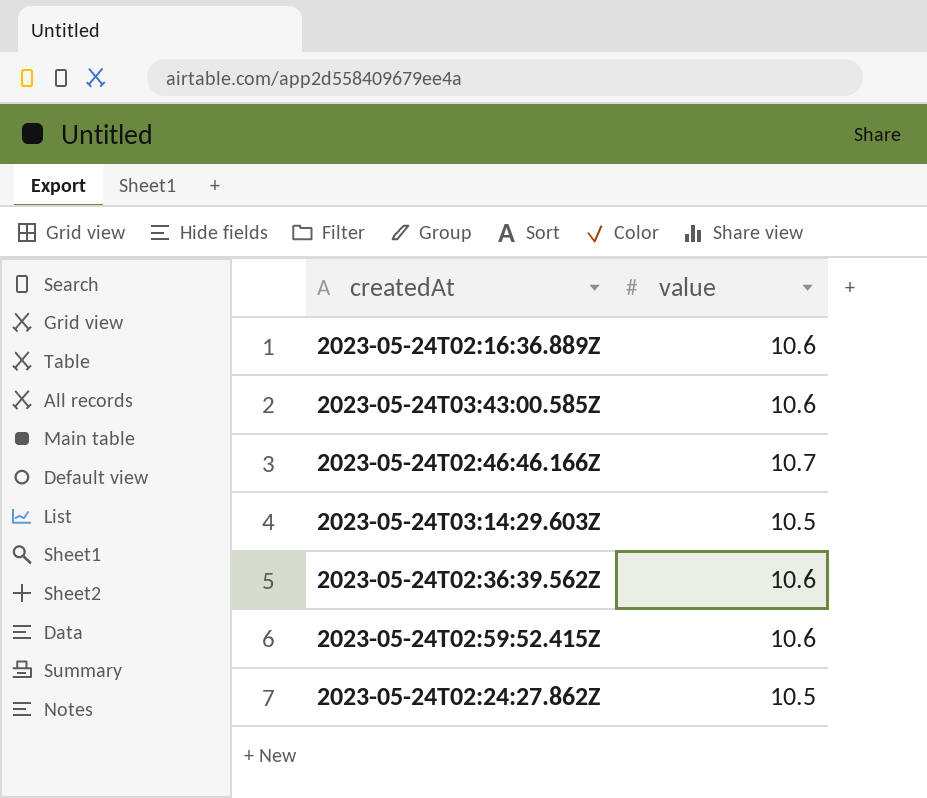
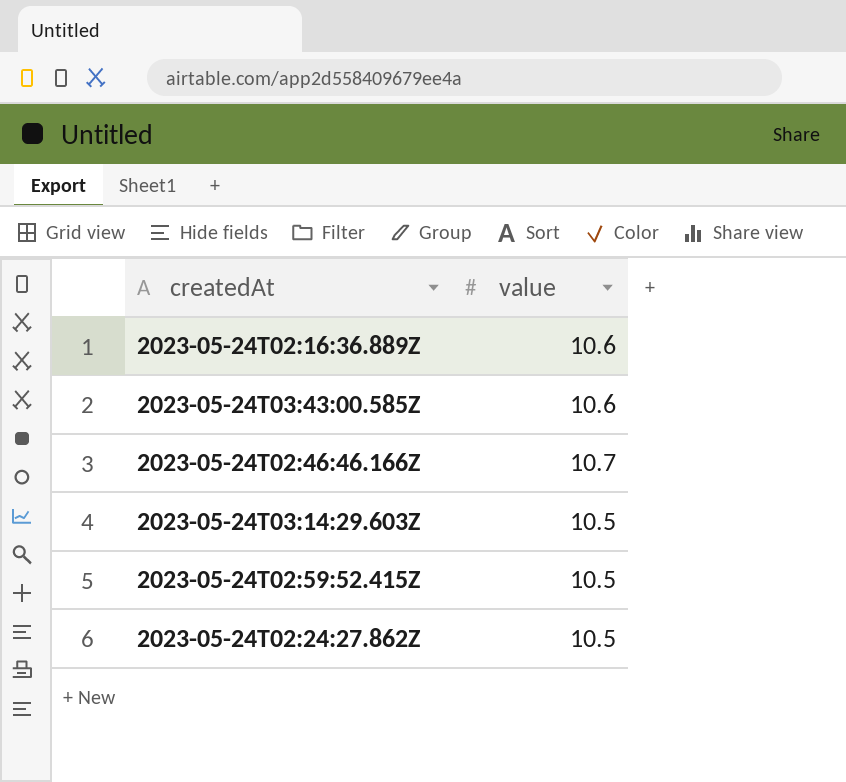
row 2023-05-24T02:36:39.562Z: 10.6 -> none
2023-05-24T02:59:52.415Z | value: 10.6 -> 10.5

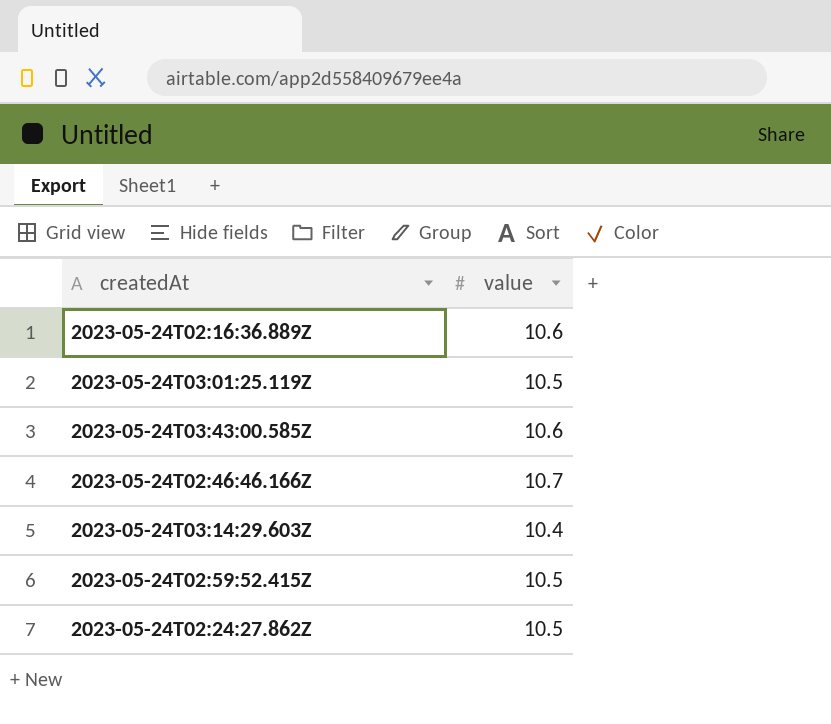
row 2023-05-24T03:01:25.119Z: none -> 10.5
2023-05-24T03:14:29.603Z | value: 10.5 -> 10.4

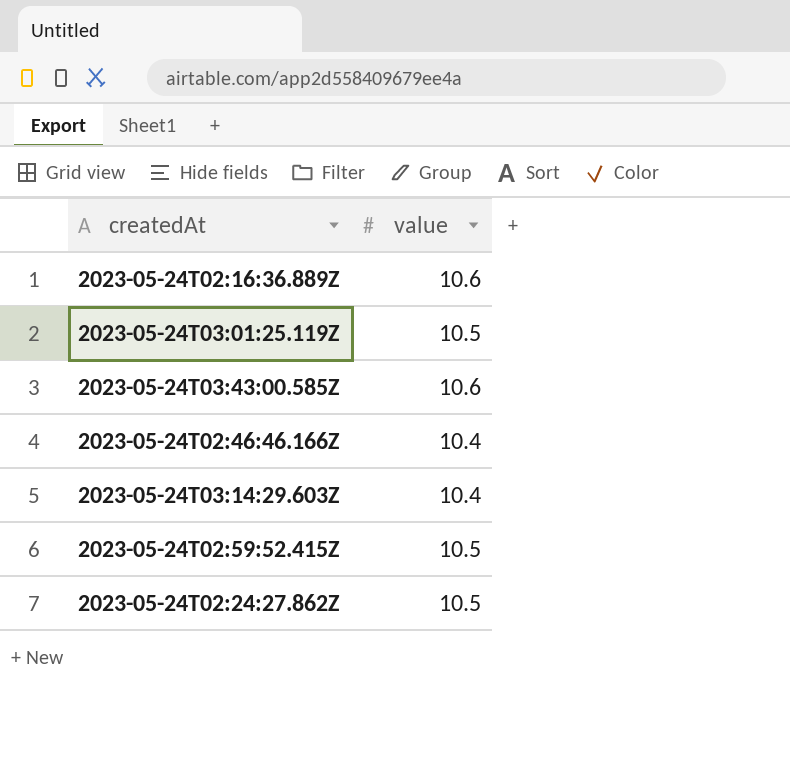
2023-05-24T02:46:46.166Z | value: 10.7 -> 10.4

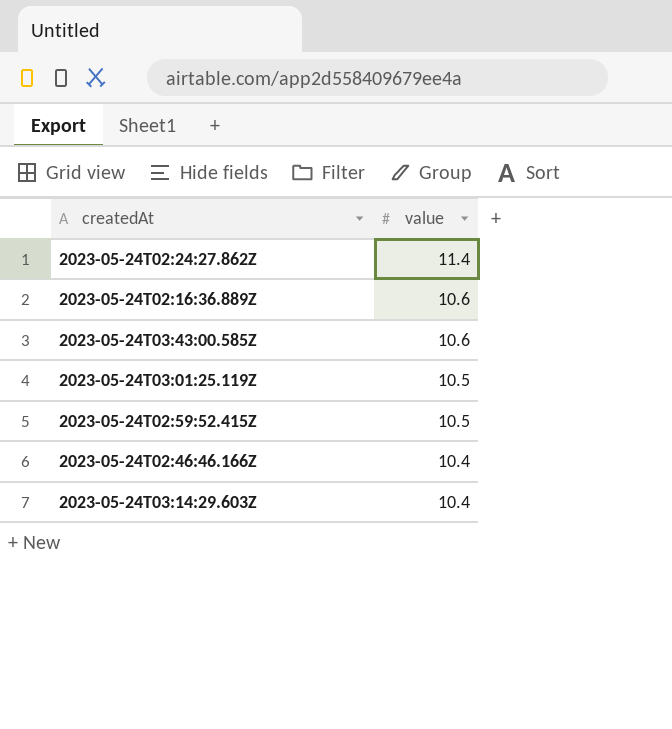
row order: none -> value descending
2023-05-24T02:24:27.862Z | value: 10.5 -> 11.4

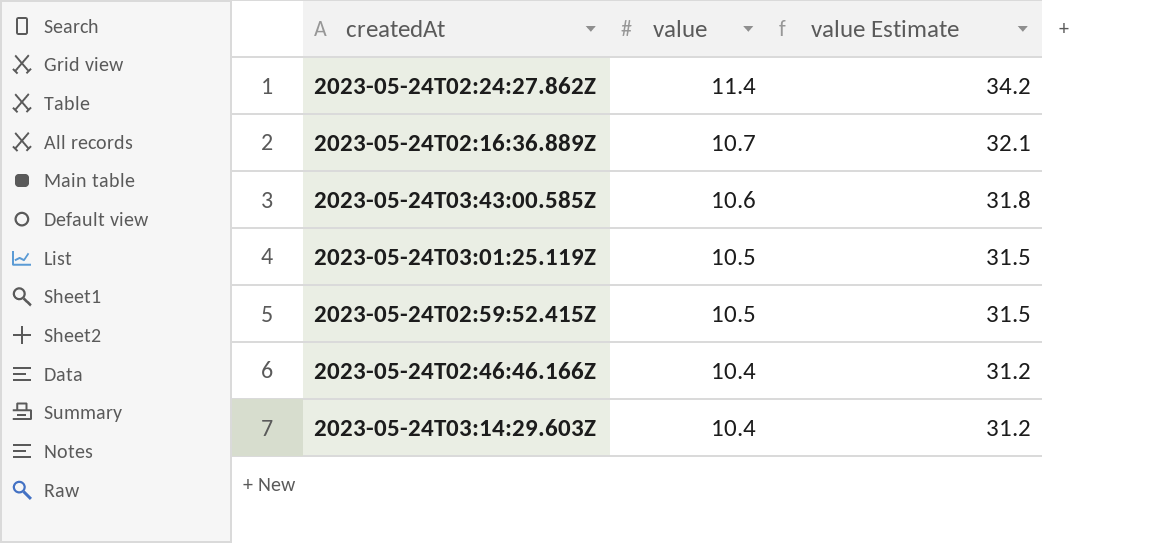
column value Estimate | formula: none -> [value] * 3
2023-05-24T02:16:36.889Z | value: 10.6 -> 10.7

